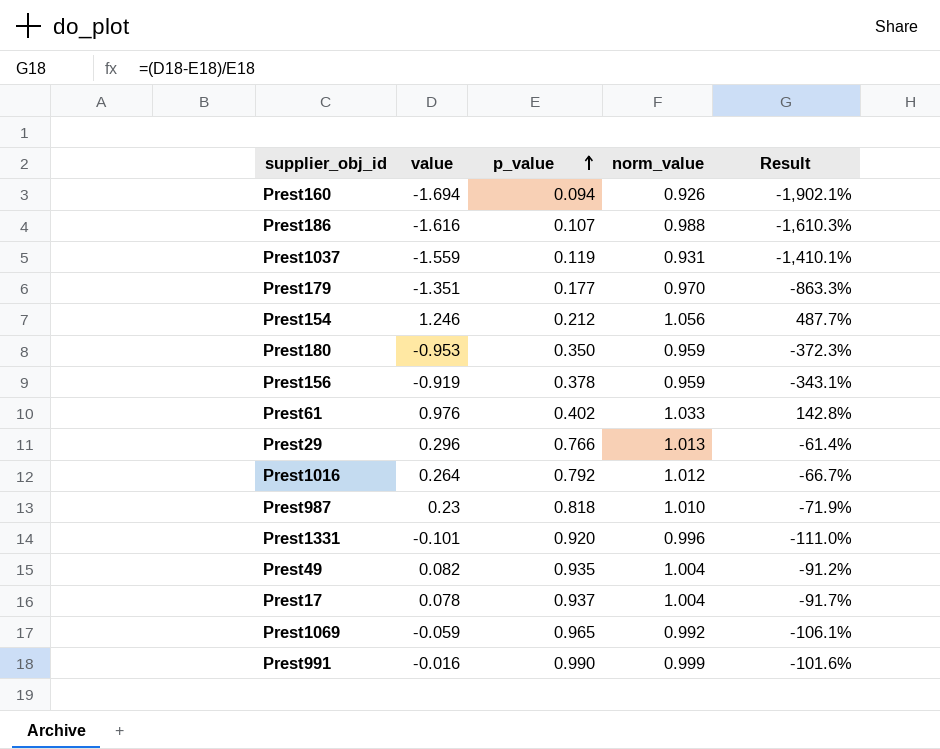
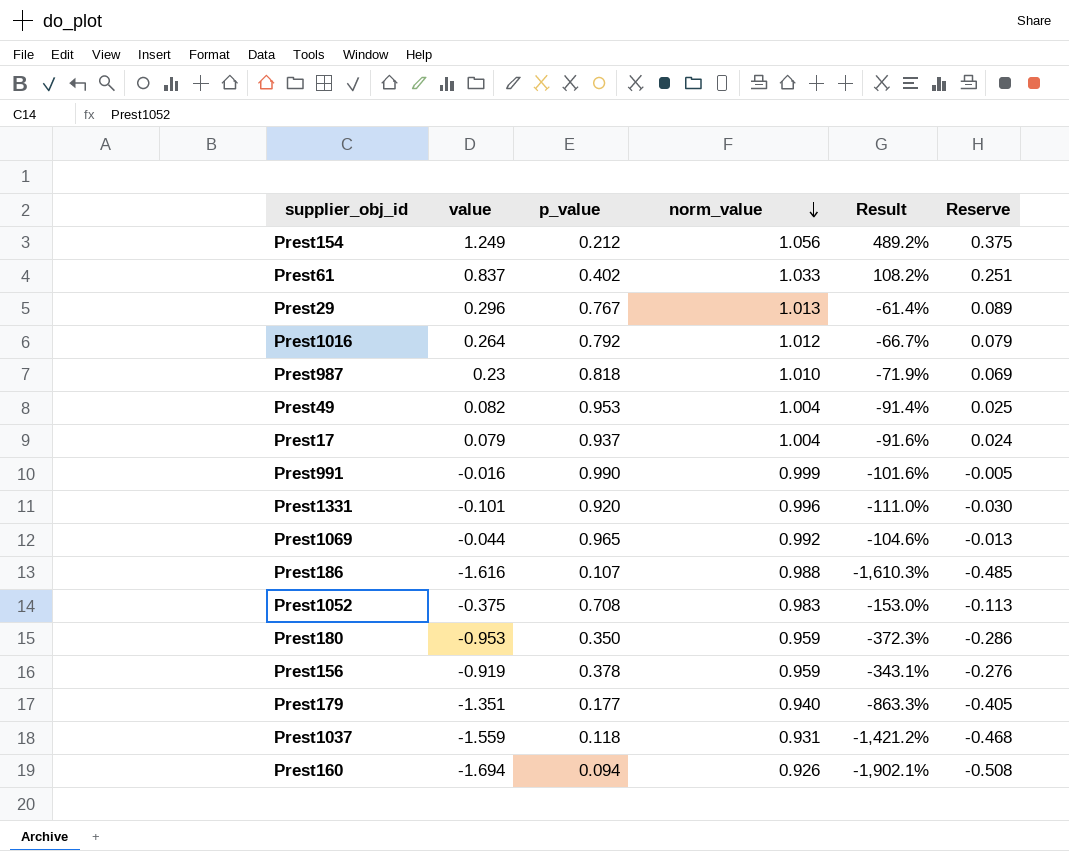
row order: p_value ascending -> norm_value descending
column Reserve | formula: none -> [value] * 0.3
Prest154 | value: 1.246 -> 1.249
Prest154 | Result: 487.7% -> 489.2%
Prest61 | value: 0.976 -> 0.837
Prest61 | Result: 142.8% -> 108.2%
Prest29 | p_value: 0.766 -> 0.767
Prest49 | p_value: 0.935 -> 0.953
Prest49 | Result: -91.2% -> -91.4%
Prest17 | value: 0.078 -> 0.079
Prest17 | Result: -91.7% -> -91.6%
Prest1069 | value: -0.059 -> -0.044
Prest1069 | Result: -106.1% -> -104.6%
row Prest1052: none -> -0.375 | 0.708 | 0.983 | -153.0% | -0.113
Prest179 | norm_value: 0.970 -> 0.940
Prest1037 | p_value: 0.119 -> 0.118
Prest1037 | Result: -1,410.1% -> -1,421.2%

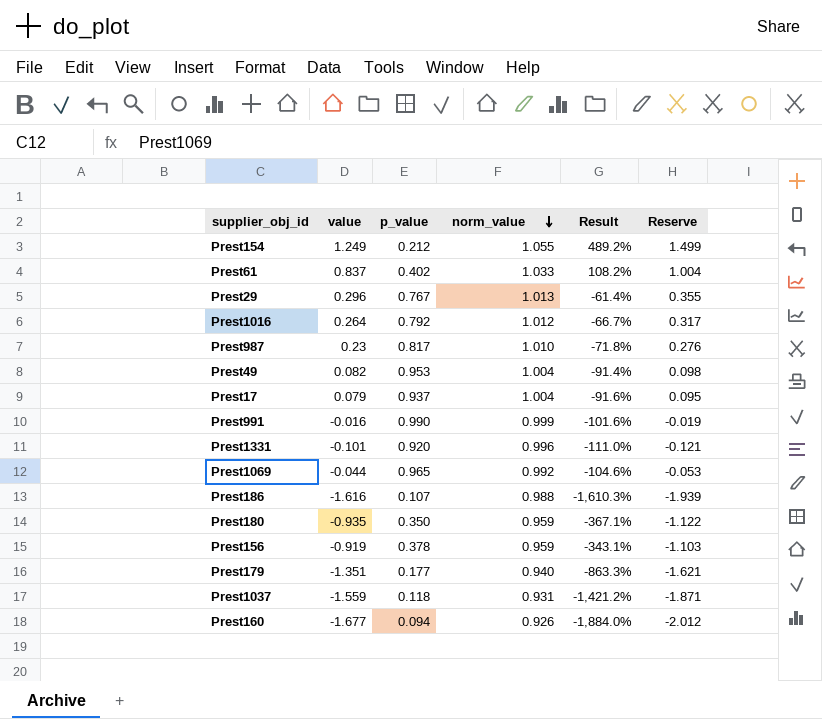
column Reserve | formula: [value] * 0.3 -> [value] * 1.2
row Prest1052: -0.375 | 0.708 | 0.983 | -153.0% | -0.113 -> none
Prest154 | norm_value: 1.056 -> 1.055
Prest987 | p_value: 0.818 -> 0.817
Prest987 | Result: -71.9% -> -71.8%
Prest180 | value: -0.953 -> -0.935
Prest180 | Result: -372.3% -> -367.1%
Prest160 | value: -1.694 -> -1.677
Prest160 | Result: -1,902.1% -> -1,884.0%

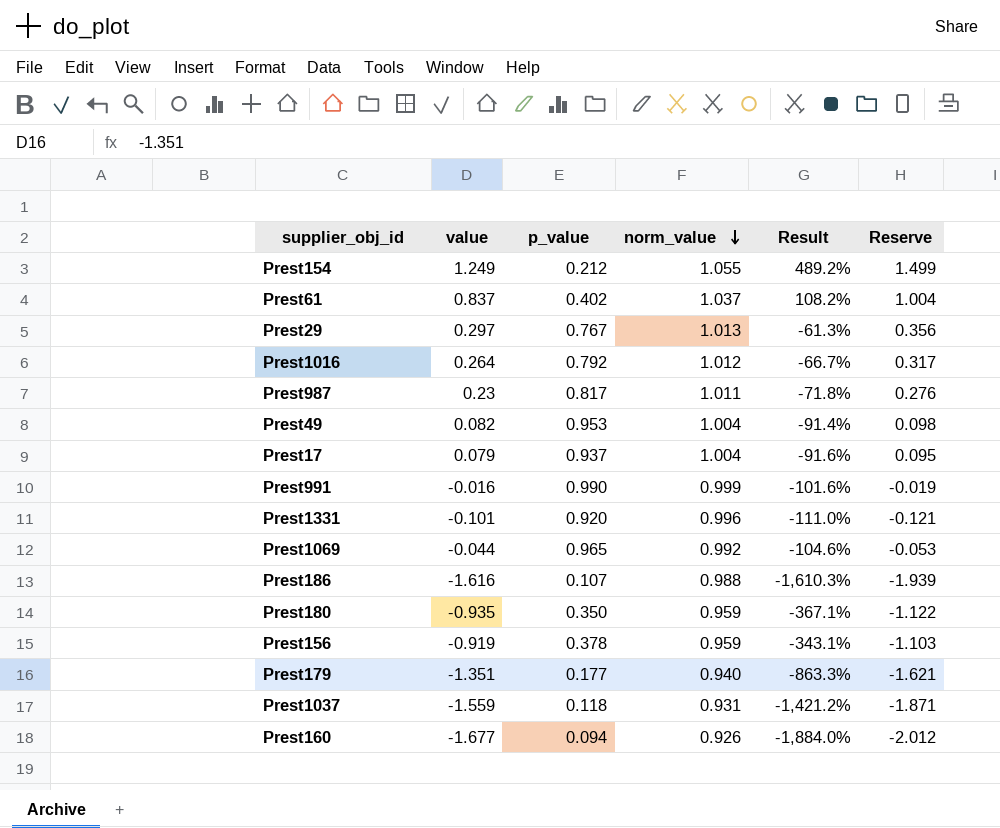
Prest61 | norm_value: 1.033 -> 1.037
Prest29 | value: 0.296 -> 0.297
Prest29 | Result: -61.4% -> -61.3%
Prest29 | Reserve: 0.355 -> 0.356
Prest987 | norm_value: 1.010 -> 1.011

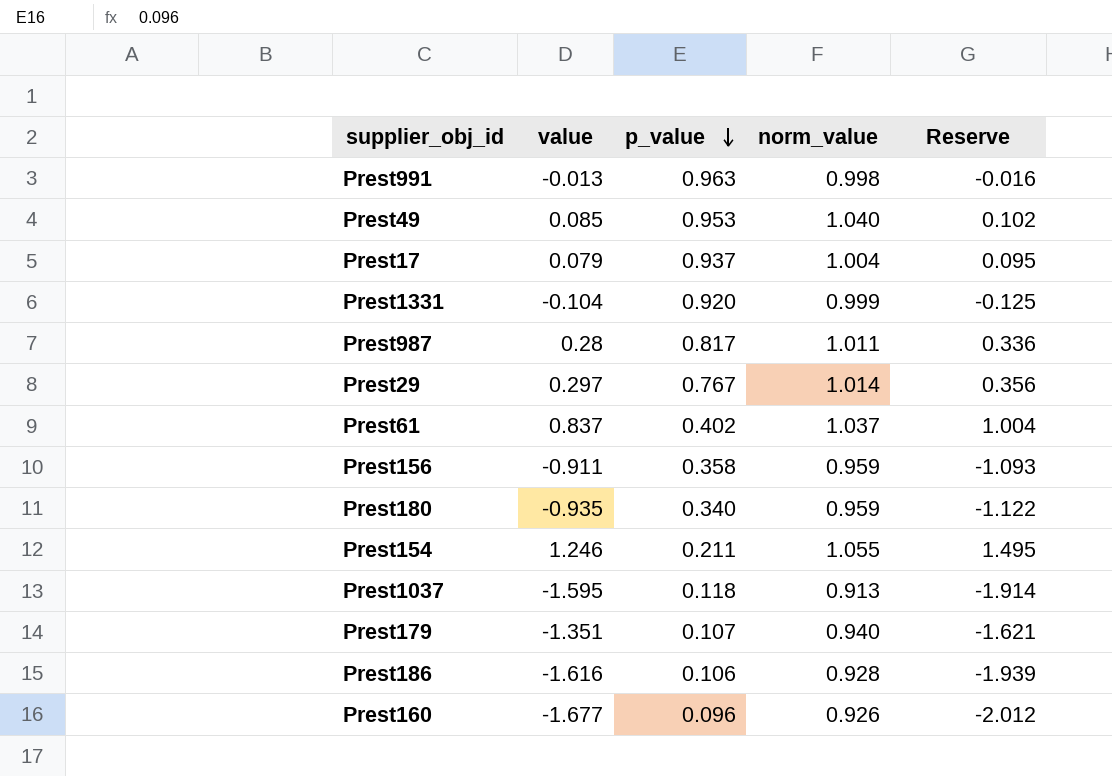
row order: norm_value descending -> p_value descending
column Result | formula: ([value] - [p_value]) / [p_value] -> none
row Prest1016: 0.264 | 0.792 | 1.012 | -66.7% | 0.317 -> none
row Prest1069: -0.044 | 0.965 | 0.992 | -104.6% | -0.053 -> none
Prest991 | value: -0.016 -> -0.013
Prest991 | p_value: 0.990 -> 0.963
Prest991 | norm_value: 0.999 -> 0.998
Prest991 | Reserve: -0.019 -> -0.016
Prest49 | value: 0.082 -> 0.085
Prest49 | norm_value: 1.004 -> 1.040
Prest49 | Reserve: 0.098 -> 0.102
Prest1331 | value: -0.101 -> -0.104
Prest1331 | norm_value: 0.996 -> 0.999
Prest1331 | Reserve: -0.121 -> -0.125
Prest987 | value: 0.23 -> 0.28
Prest987 | Reserve: 0.276 -> 0.336
Prest29 | norm_value: 1.013 -> 1.014
Prest156 | value: -0.919 -> -0.911
Prest156 | p_value: 0.378 -> 0.358
Prest156 | Reserve: -1.103 -> -1.093
Prest180 | p_value: 0.350 -> 0.340
Prest154 | value: 1.249 -> 1.246
Prest154 | p_value: 0.212 -> 0.211
Prest154 | Reserve: 1.499 -> 1.495
Prest1037 | value: -1.559 -> -1.595
Prest1037 | norm_value: 0.931 -> 0.913
Prest1037 | Reserve: -1.871 -> -1.914
Prest179 | p_value: 0.177 -> 0.107
Prest186 | p_value: 0.107 -> 0.106
Prest186 | norm_value: 0.988 -> 0.928
Prest160 | p_value: 0.094 -> 0.096

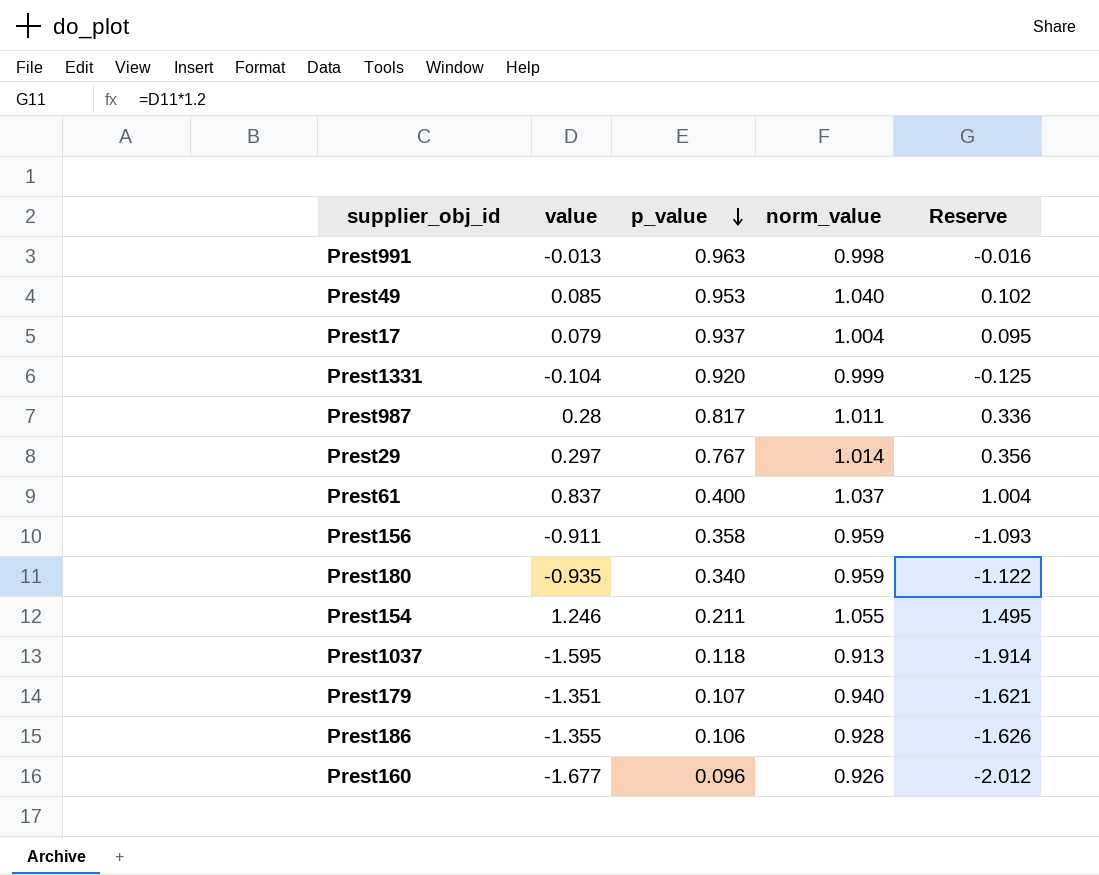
Prest61 | p_value: 0.402 -> 0.400
Prest186 | value: -1.616 -> -1.355
Prest186 | Reserve: -1.939 -> -1.626

